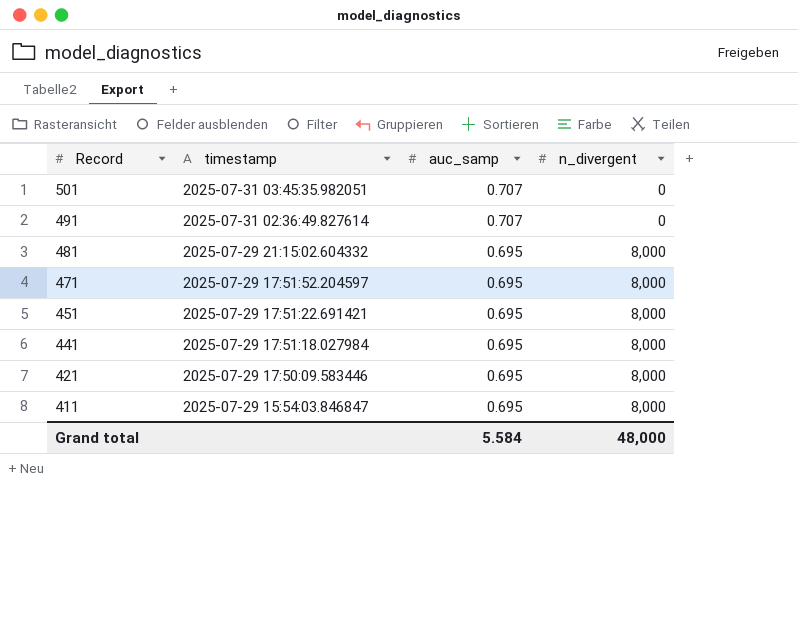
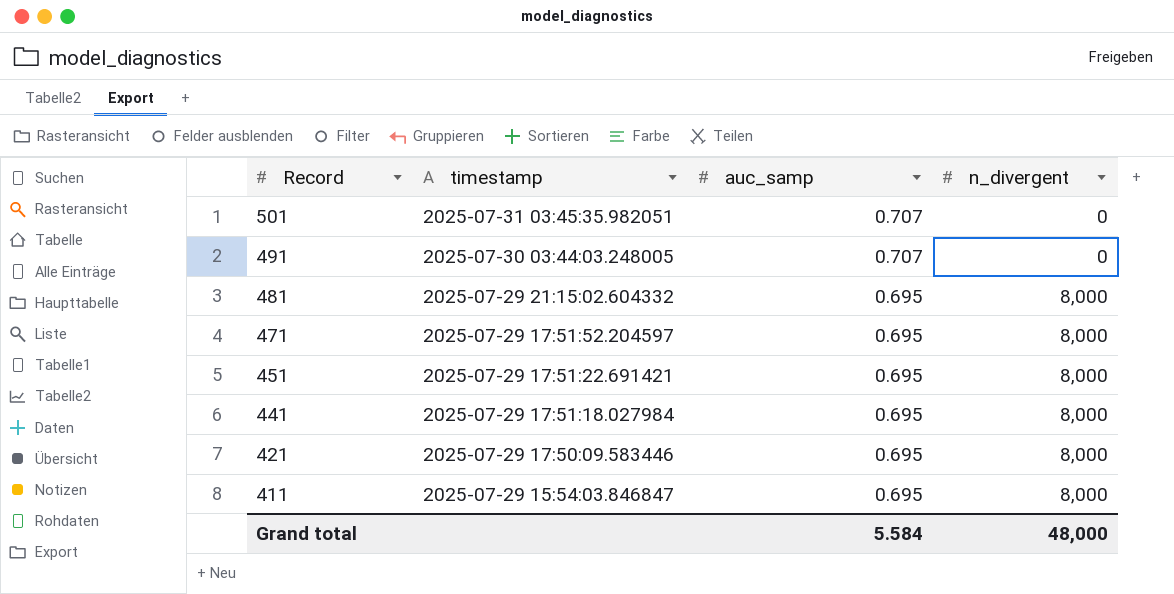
491 | timestamp: 2025-07-31 02:36:49.827614 -> 2025-07-30 03:44:03.248005

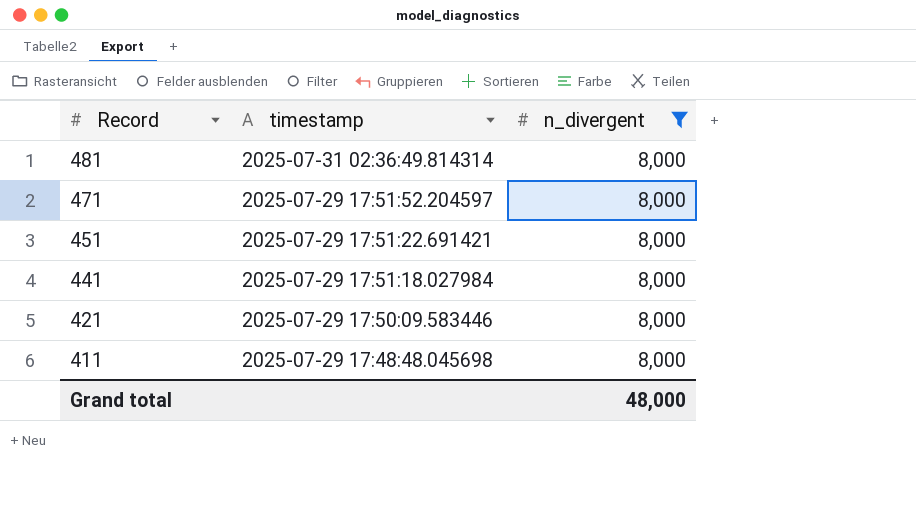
filter: none -> n_divergent = 8,000
column auc_samp | position: 3 -> none
481 | timestamp: 2025-07-29 21:15:02.604332 -> 2025-07-31 02:36:49.814314
411 | timestamp: 2025-07-29 15:54:03.846847 -> 2025-07-29 17:48:48.045698

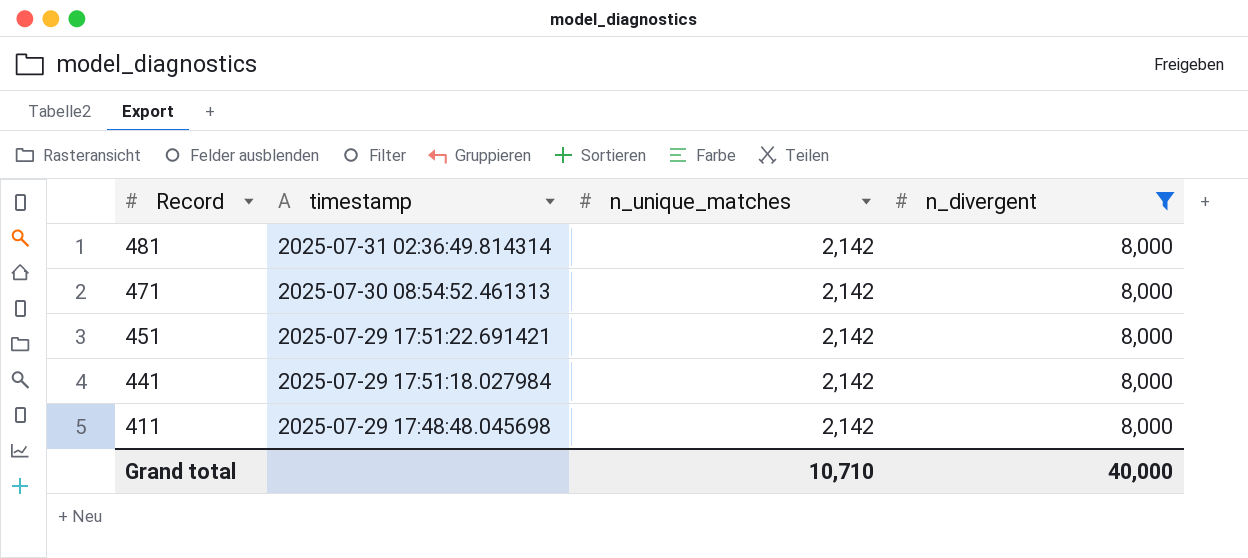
column n_unique_matches | position: none -> 3
row 421: 2025-07-29 17:50:09.583446 | 8,000 -> none
471 | timestamp: 2025-07-29 17:51:52.204597 -> 2025-07-30 08:54:52.461313
Grand total | n_divergent: 48,000 -> 40,000

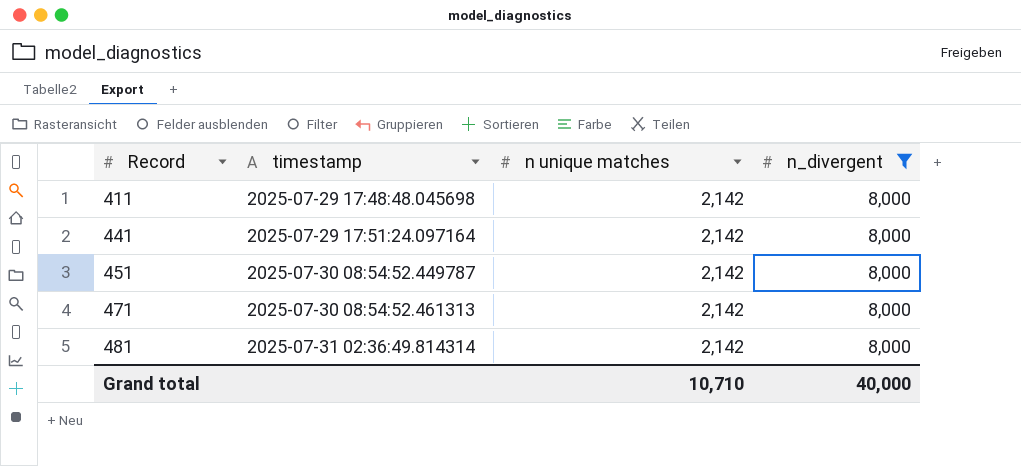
row order: Record descending -> Record ascending
column name: n_unique_matches -> n unique matches
441 | timestamp: 2025-07-29 17:51:18.027984 -> 2025-07-29 17:51:24.097164
451 | timestamp: 2025-07-29 17:51:22.691421 -> 2025-07-30 08:54:52.449787

